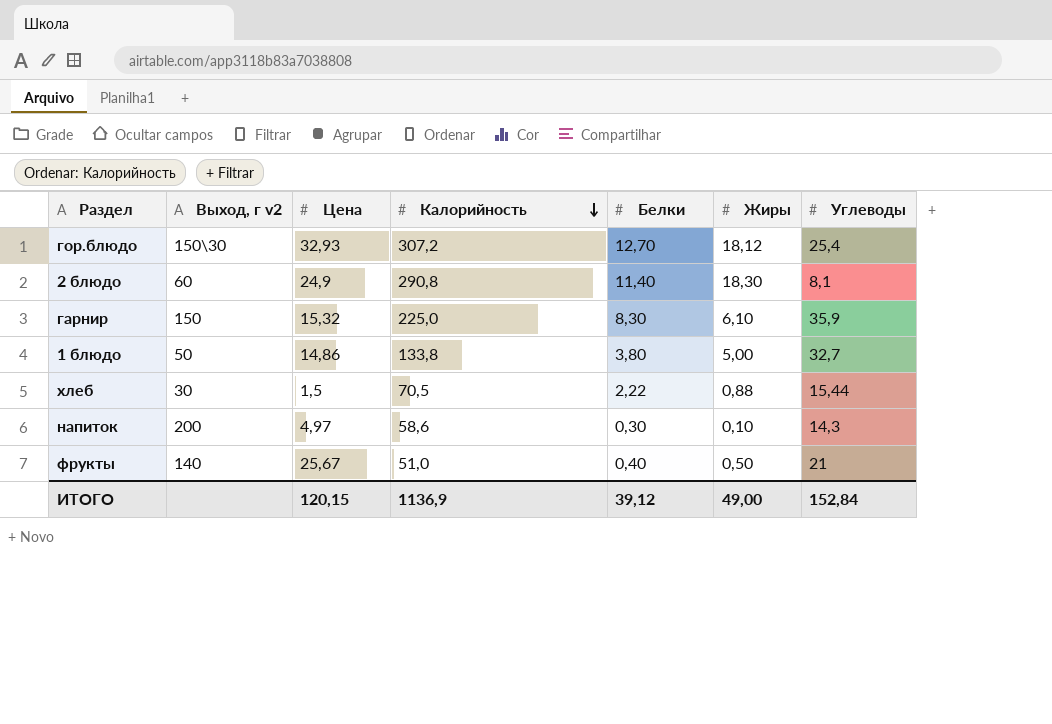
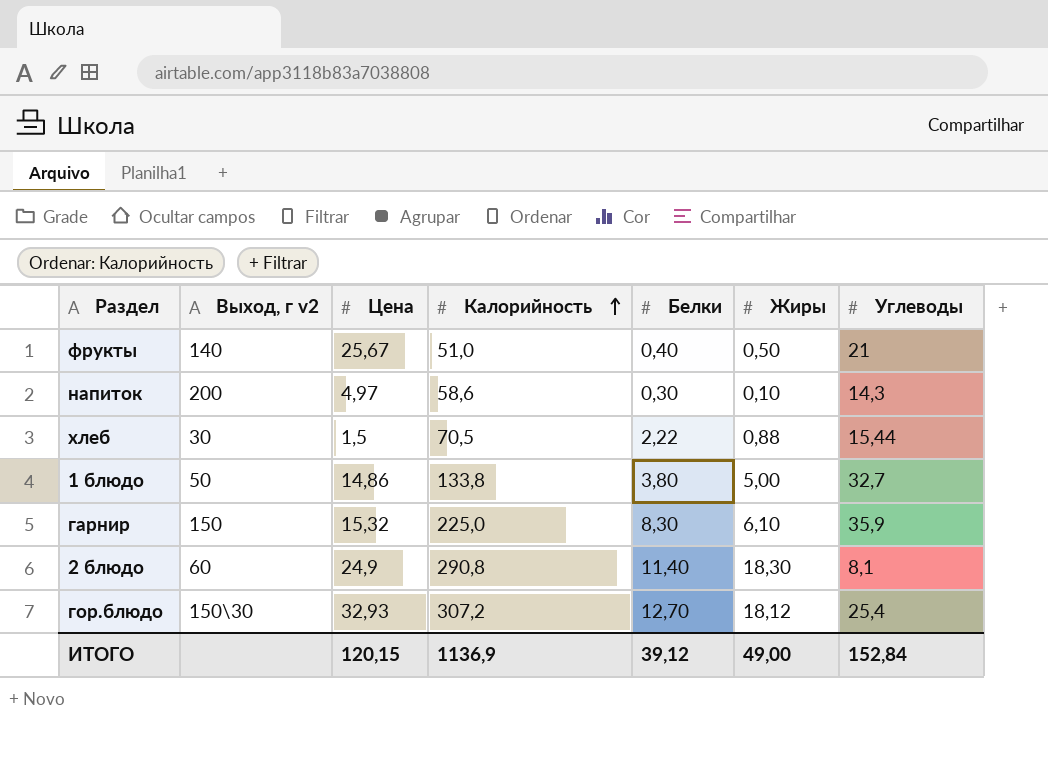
row order: Калорийность descending -> Калорийность ascending

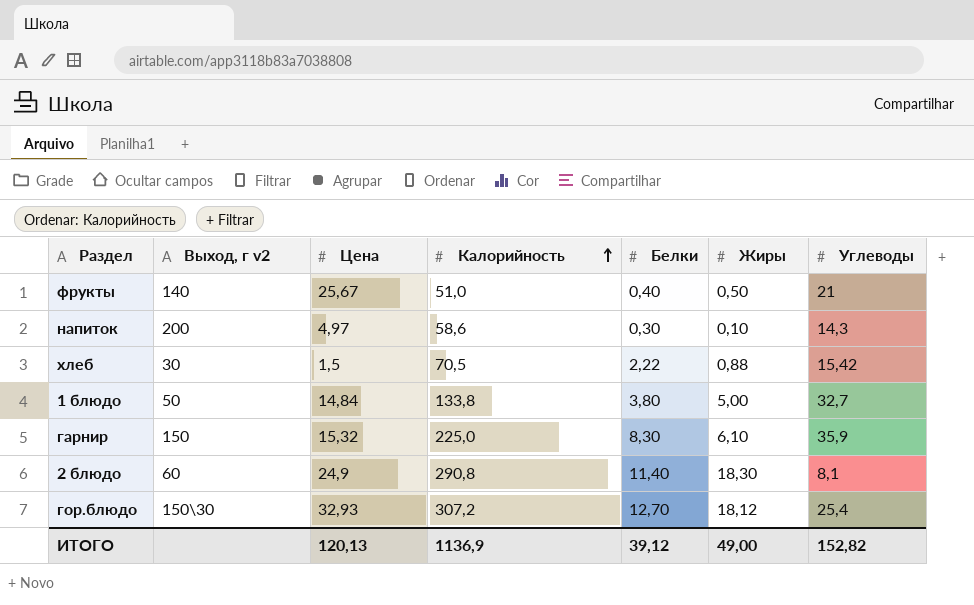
хлеб | Углеводы: 15,44 -> 15,42
1 блюдо | Цена: 14,86 -> 14,84
ИТОГО | Цена: 120,15 -> 120,13
ИТОГО | Углеводы: 152,84 -> 152,82

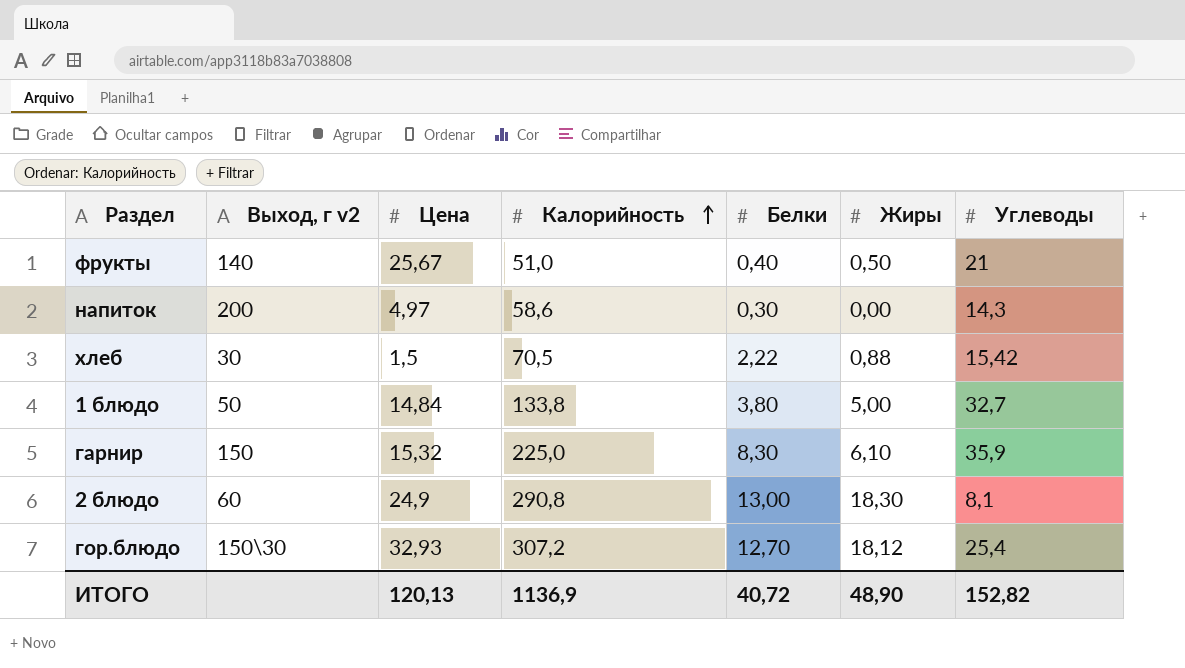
напиток | Жиры: 0,10 -> 0,00
2 блюдо | Белки: 11,40 -> 13,00
ИТОГО | Белки: 39,12 -> 40,72
ИТОГО | Жиры: 49,00 -> 48,90

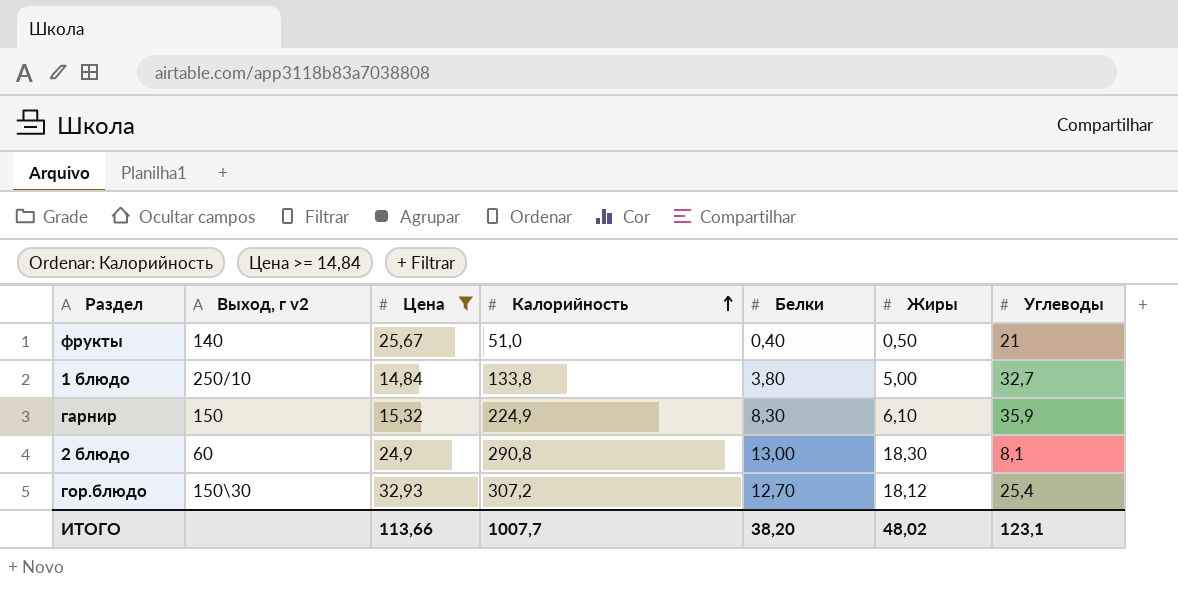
filter: none -> Цена >= 14,84
1 блюдо | Выход, г v2: 50 -> 250/10
гарнир | Калорийность: 225,0 -> 224,9
ИТОГО | Цена: 120,13 -> 113,66
ИТОГО | Калорийность: 1136,9 -> 1007,7
ИТОГО | Белки: 40,72 -> 38,20
ИТОГО | Жиры: 48,90 -> 48,02
ИТОГО | Углеводы: 152,82 -> 123,1

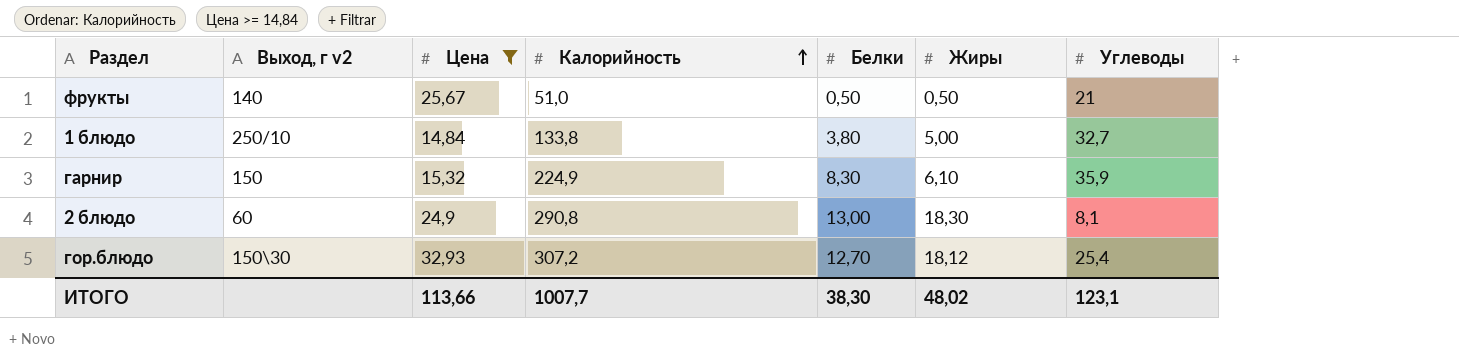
фрукты | Белки: 0,40 -> 0,50
ИТОГО | Белки: 38,20 -> 38,30

